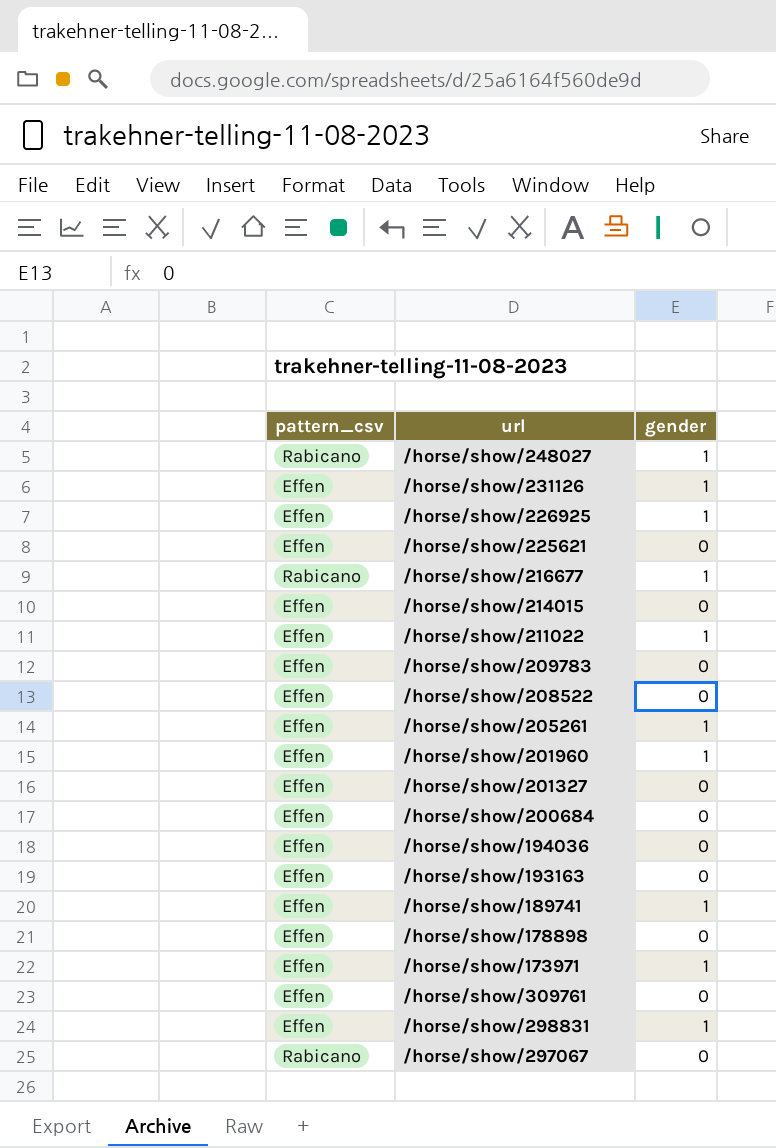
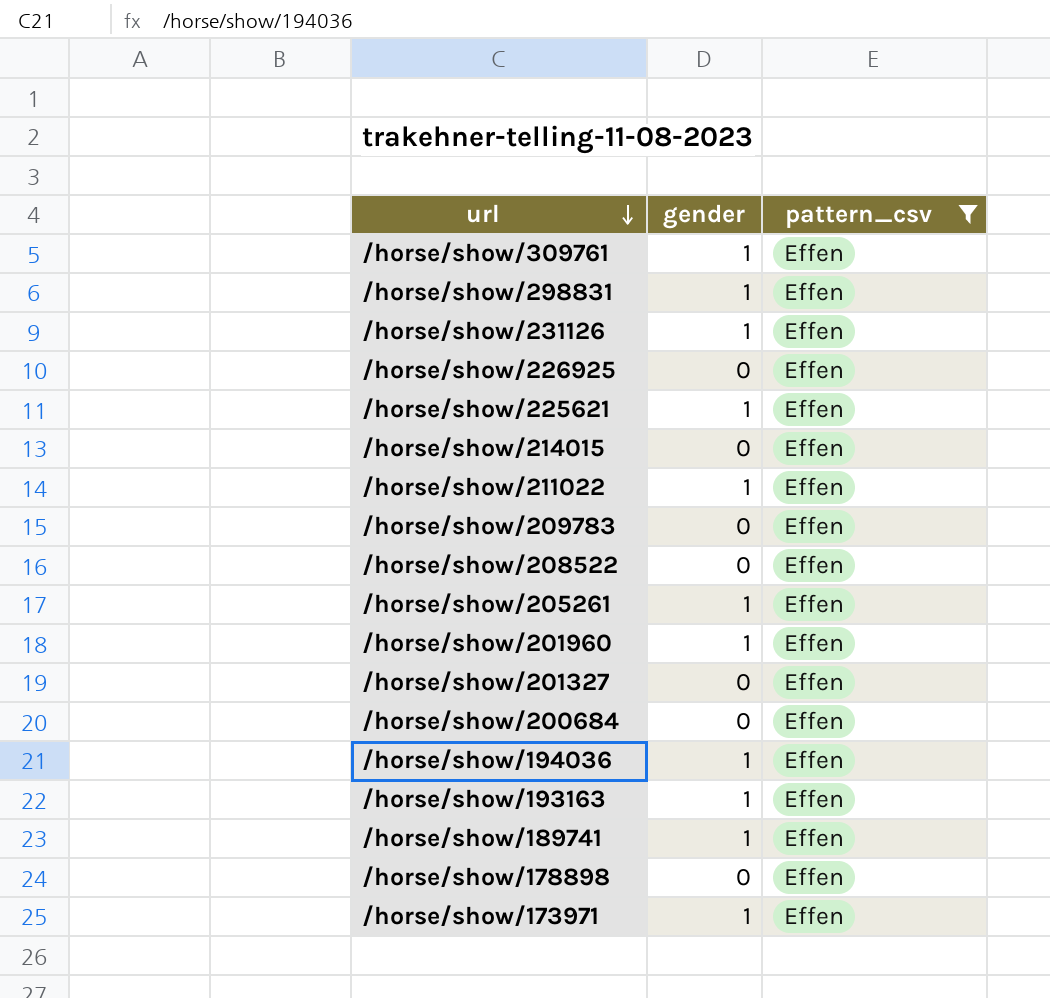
filter: none -> pattern_csv = Effen
row order: none -> url descending
column pattern_csv | position: 1 -> 3
/horse/show/309761 | gender: 0 -> 1
/horse/show/226925 | gender: 1 -> 0
/horse/show/225621 | gender: 0 -> 1
/horse/show/194036 | gender: 0 -> 1
/horse/show/193163 | gender: 0 -> 1

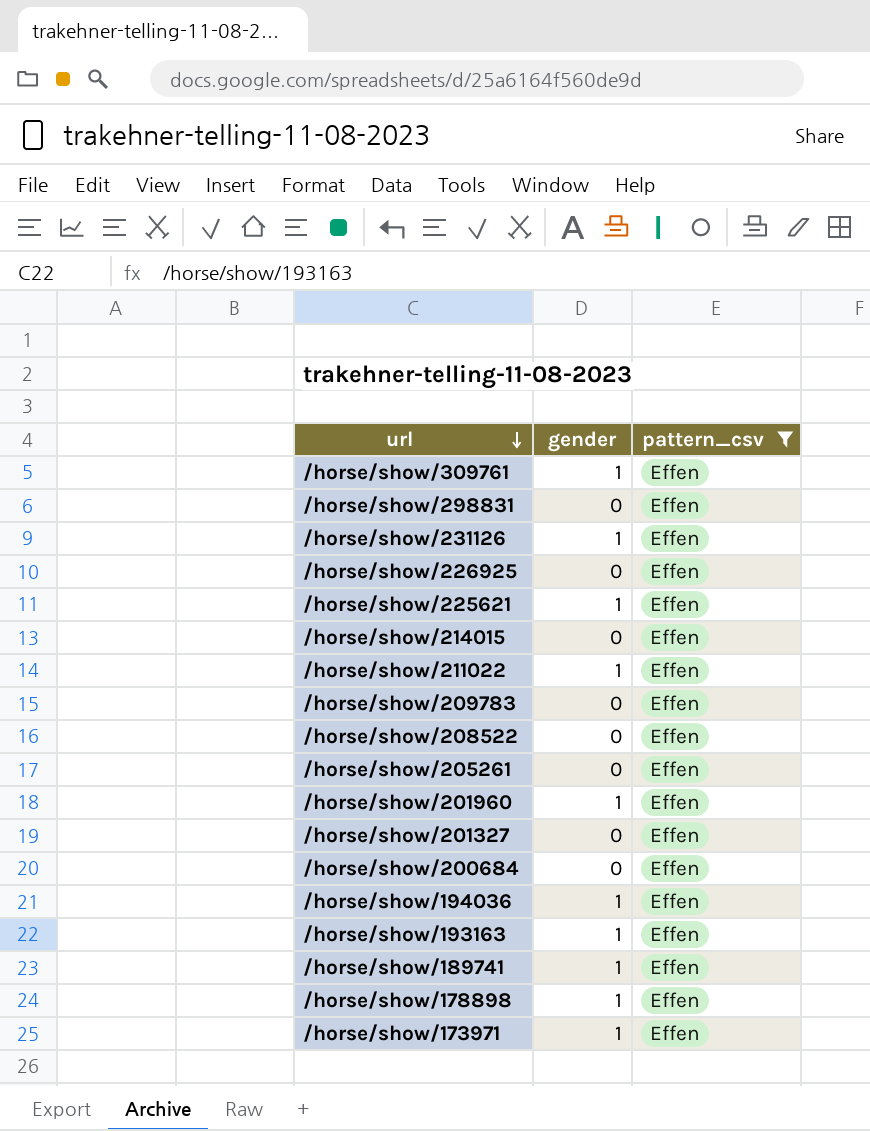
/horse/show/298831 | gender: 1 -> 0
/horse/show/205261 | gender: 1 -> 0
/horse/show/178898 | gender: 0 -> 1

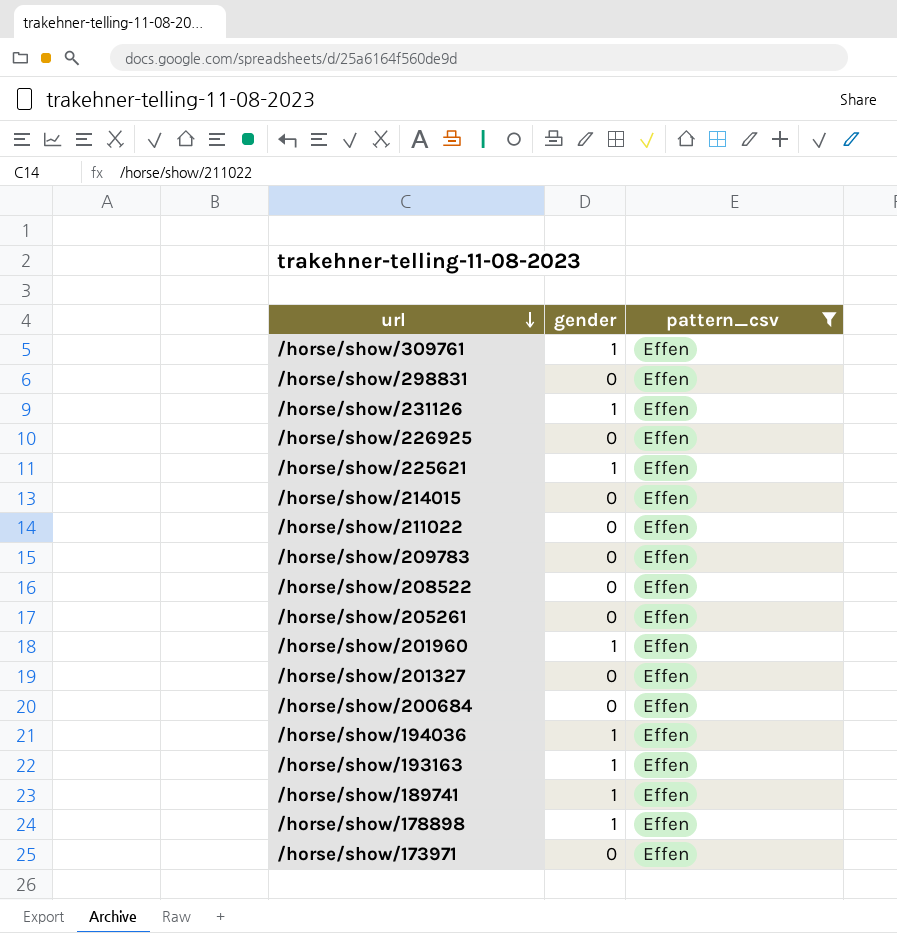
/horse/show/211022 | gender: 1 -> 0
/horse/show/173971 | gender: 1 -> 0

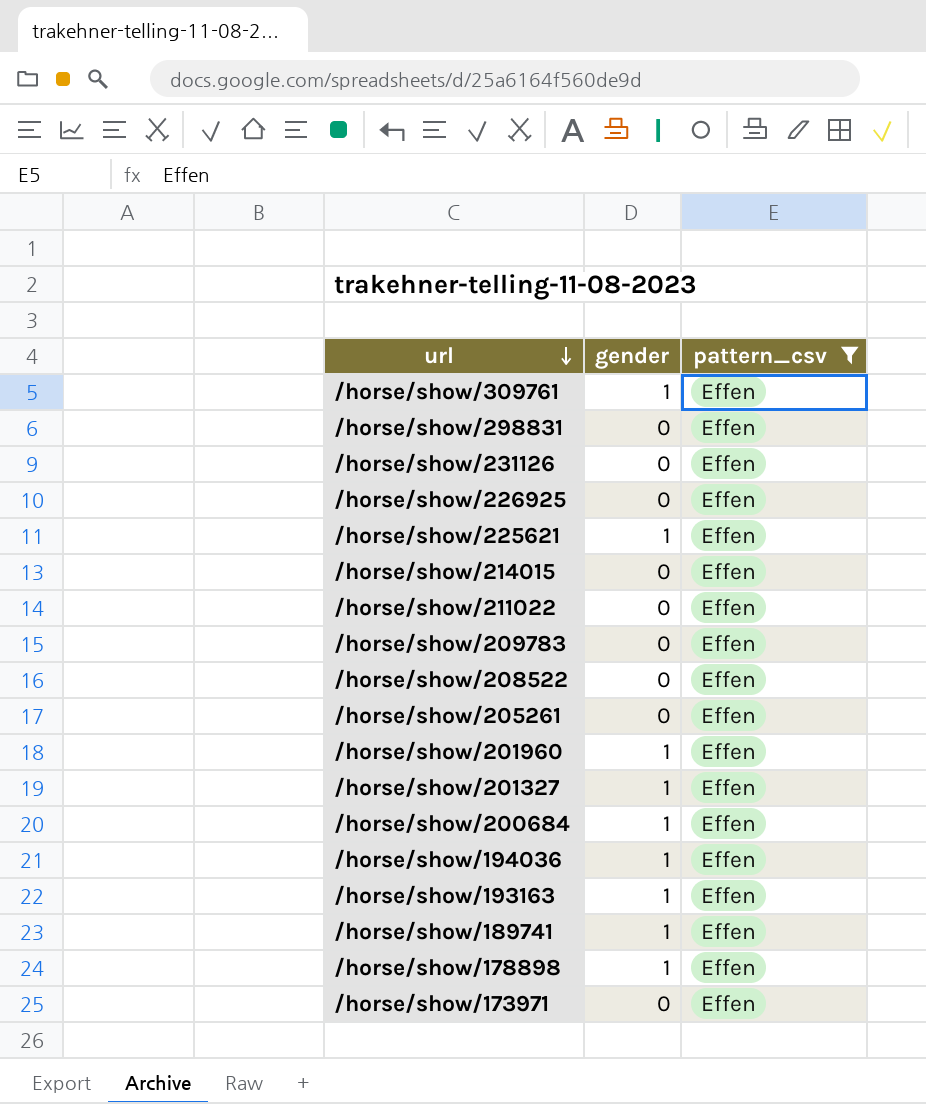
/horse/show/231126 | gender: 1 -> 0
/horse/show/201327 | gender: 0 -> 1
/horse/show/200684 | gender: 0 -> 1

